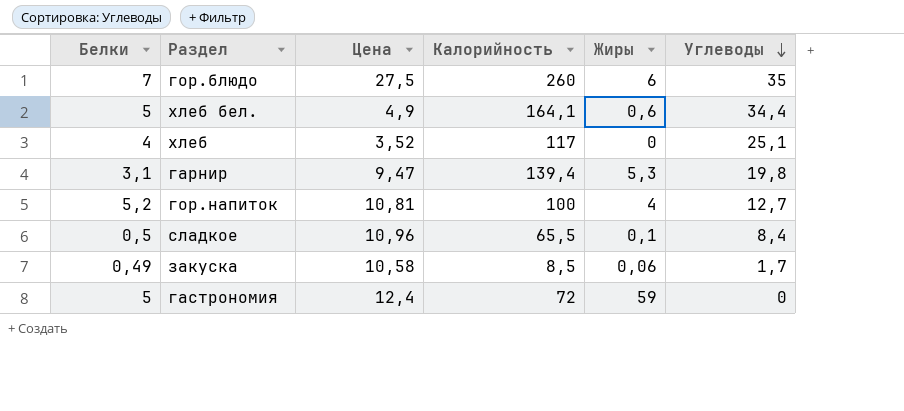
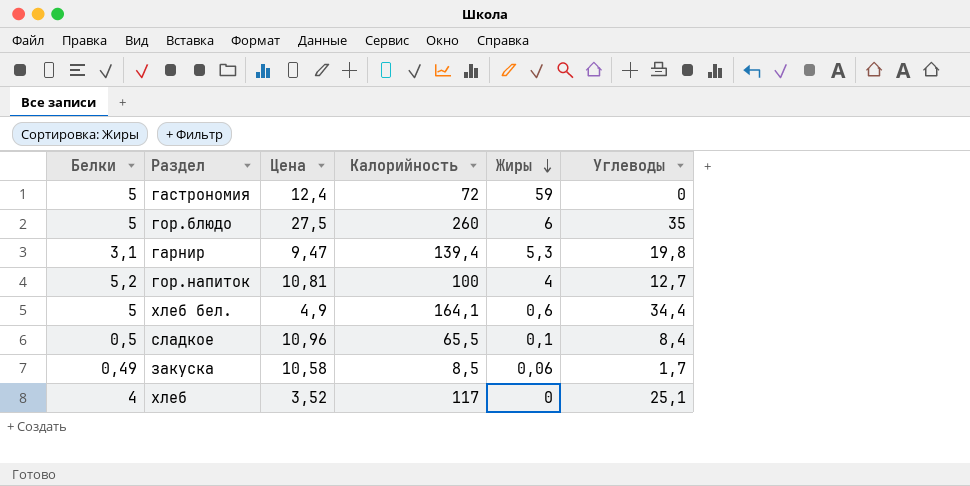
row order: Углеводы descending -> Жиры descending
гор.блюдо | Белки: 7 -> 5

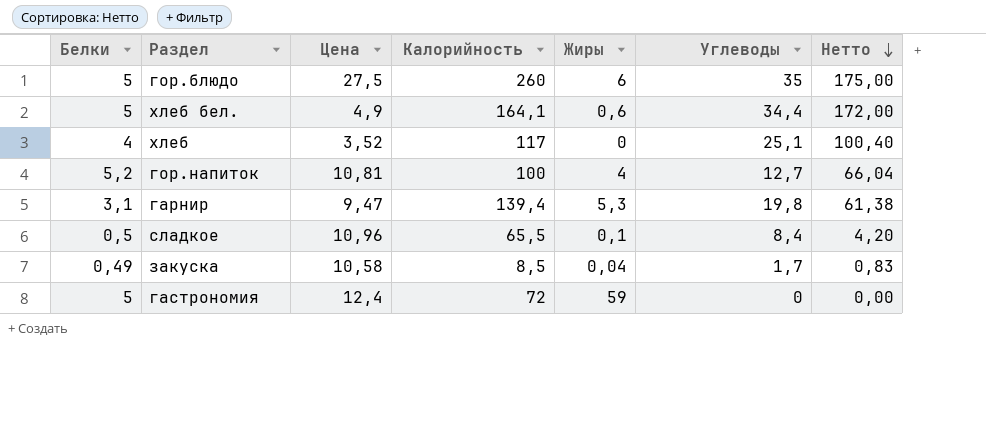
row order: Жиры descending -> Нетто descending
column Нетто | formula: none -> [Белки] * [Углеводы]
закуска | Жиры: 0,06 -> 0,04

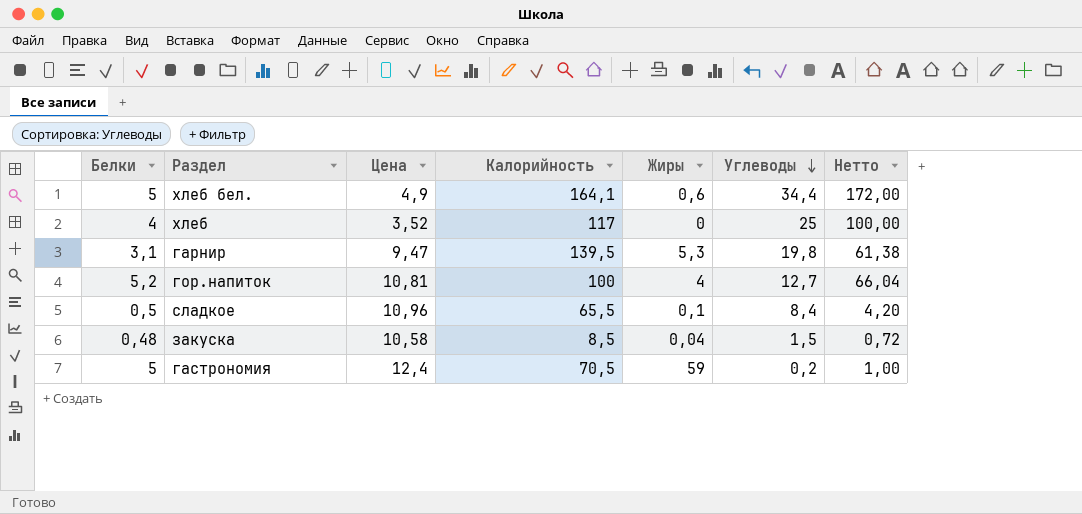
row order: Нетто descending -> Углеводы descending
row гор.блюдо: 5 | 27,5 | 260 | 6 | 35 | 175,00 -> none
хлеб | Углеводы: 25,1 -> 25
хлеб | Нетто: 100,40 -> 100,00
гарнир | Калорийность: 139,4 -> 139,5
закуска | Белки: 0,49 -> 0,48
закуска | Углеводы: 1,7 -> 1,5
закуска | Нетто: 0,83 -> 0,72
гастрономия | Калорийность: 72 -> 70,5
гастрономия | Углеводы: 0 -> 0,2
гастрономия | Нетто: 0,00 -> 1,00

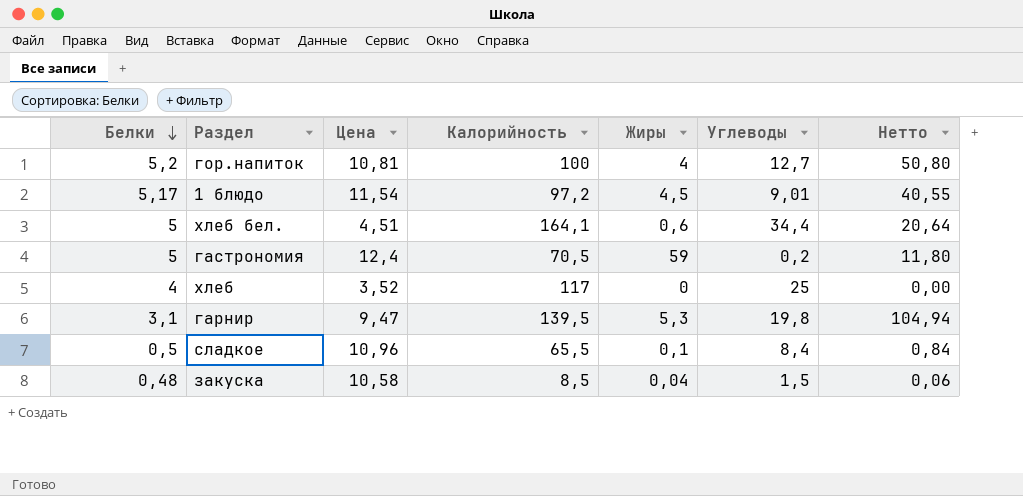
row order: Углеводы descending -> Белки descending
column Нетто | formula: [Белки] * [Углеводы] -> [Жиры] * [Углеводы]
row 1 блюдо: none -> 5,17 | 11,54 | 97,2 | 4,5 | 9,01 | 40,55
хлеб бел. | Цена: 4,9 -> 4,51

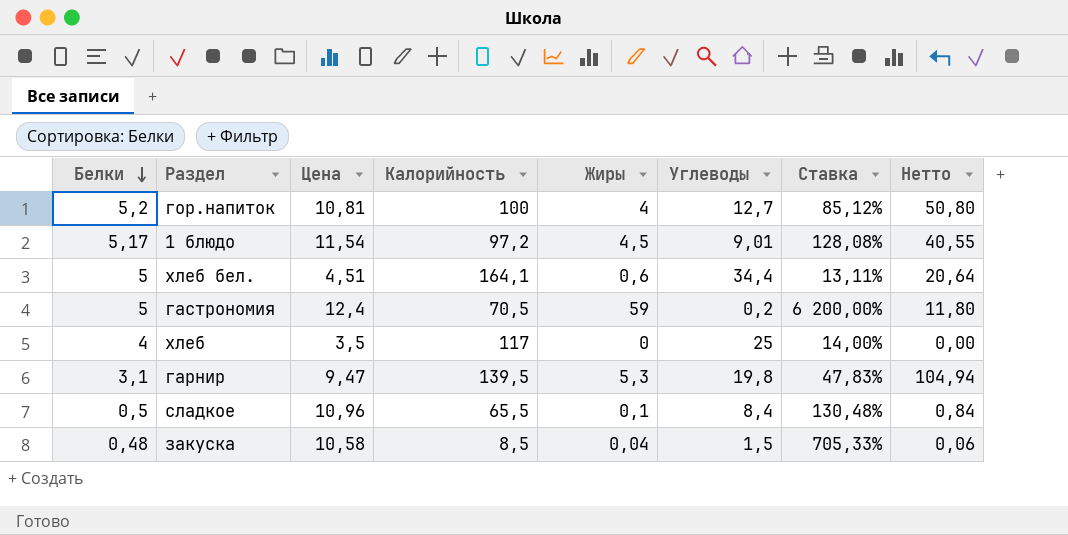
column Ставка | formula: none -> [Цена] / [Углеводы]
хлеб | Цена: 3,52 -> 3,5

